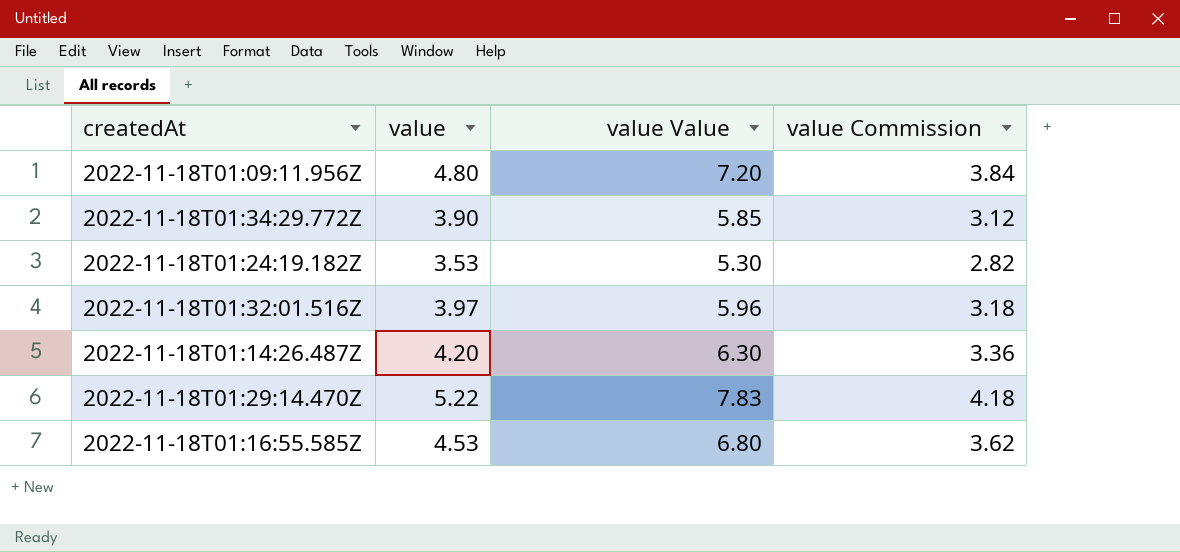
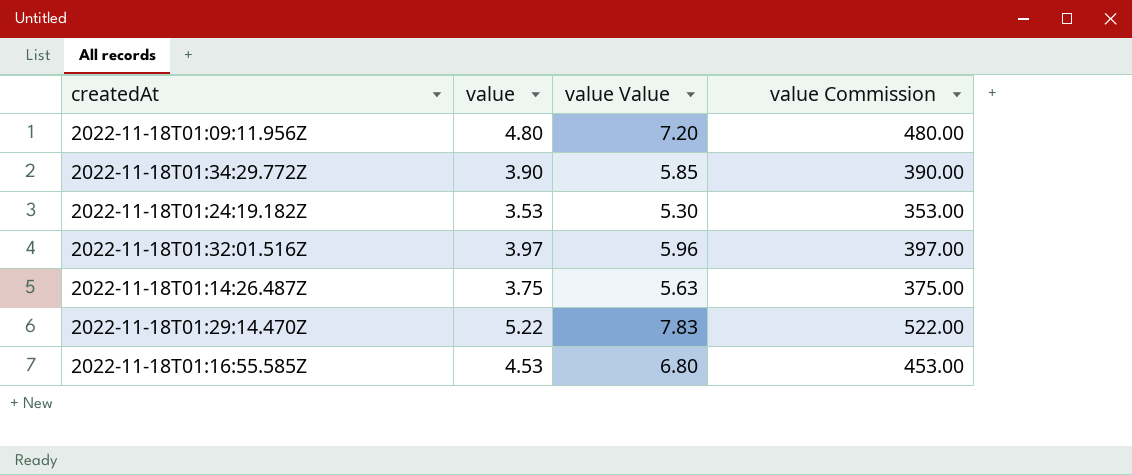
column value Commission | formula: [value] * 0.8 -> [value] * 100
2022-11-18T01:14:26.487Z | value: 4.20 -> 3.75
2022-11-18T01:14:26.487Z | value Value: 6.30 -> 5.63

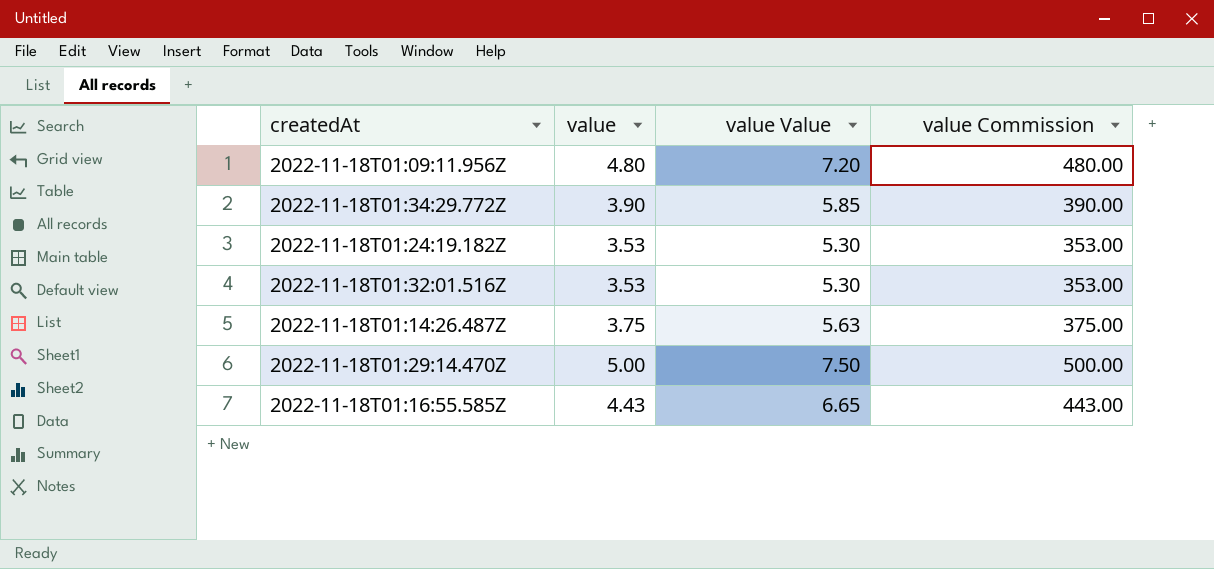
2022-11-18T01:32:01.516Z | value: 3.97 -> 3.53
2022-11-18T01:32:01.516Z | value Value: 5.96 -> 5.30
2022-11-18T01:32:01.516Z | value Commission: 397.00 -> 353.00
2022-11-18T01:29:14.470Z | value: 5.22 -> 5.00
2022-11-18T01:29:14.470Z | value Value: 7.83 -> 7.50
2022-11-18T01:29:14.470Z | value Commission: 522.00 -> 500.00
2022-11-18T01:16:55.585Z | value: 4.53 -> 4.43
2022-11-18T01:16:55.585Z | value Value: 6.80 -> 6.65
2022-11-18T01:16:55.585Z | value Commission: 453.00 -> 443.00

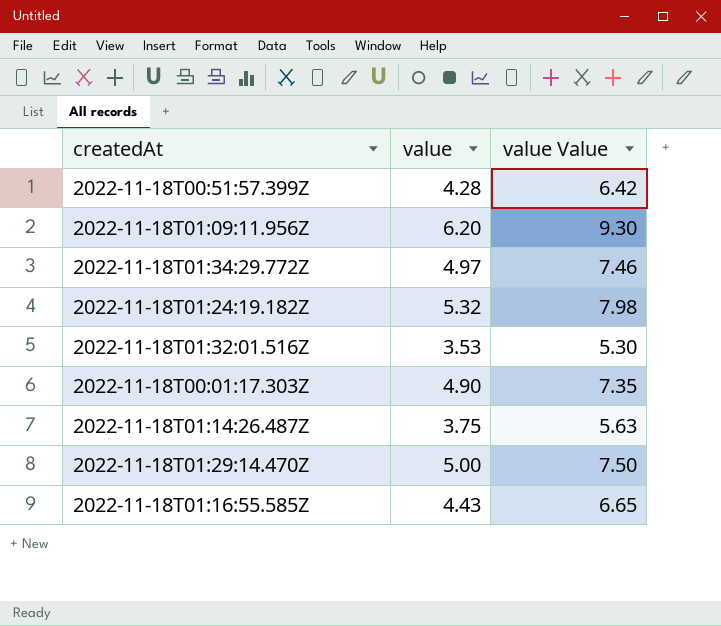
column value Commission | formula: [value] * 100 -> none
row 2022-11-18T00:51:57.399Z: none -> 4.28 | 6.42
2022-11-18T01:09:11.956Z | value: 4.80 -> 6.20
2022-11-18T01:09:11.956Z | value Value: 7.20 -> 9.30
2022-11-18T01:34:29.772Z | value: 3.90 -> 4.97
2022-11-18T01:34:29.772Z | value Value: 5.85 -> 7.46
2022-11-18T01:24:19.182Z | value: 3.53 -> 5.32
2022-11-18T01:24:19.182Z | value Value: 5.30 -> 7.98
row 2022-11-18T00:01:17.303Z: none -> 4.90 | 7.35

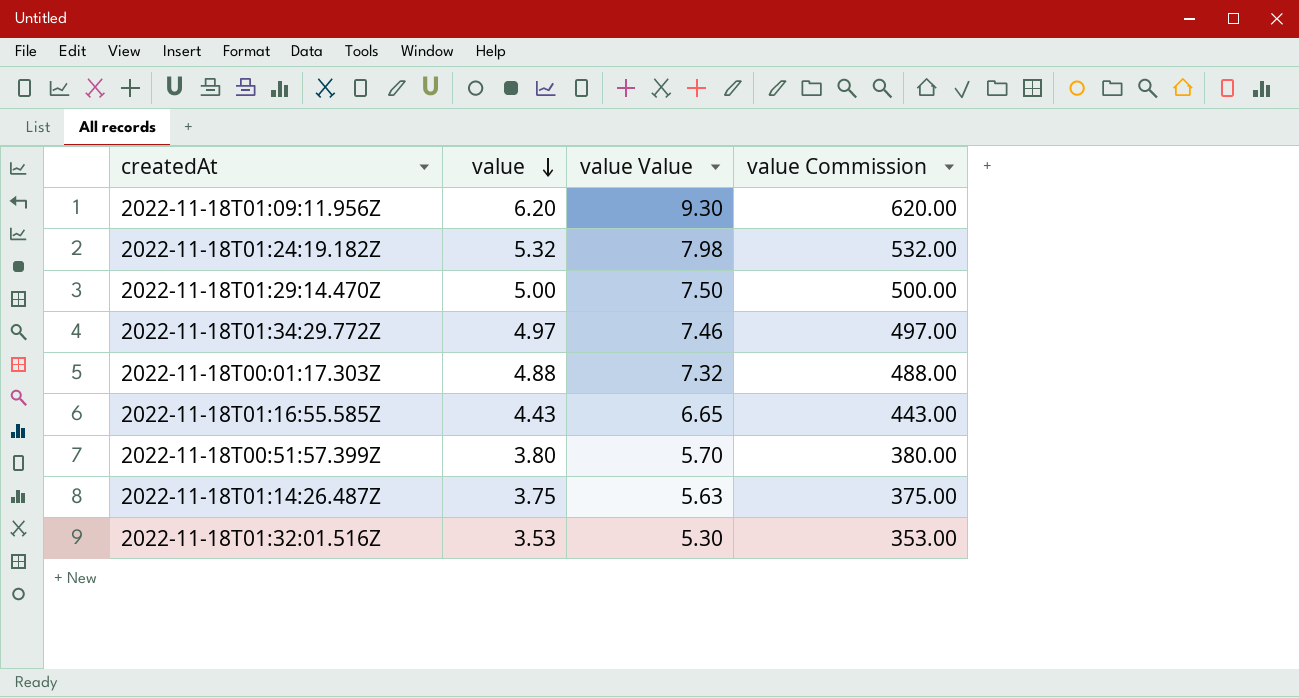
row order: none -> value descending
column value Commission | formula: none -> [value] * 100
2022-11-18T00:01:17.303Z | value: 4.90 -> 4.88
2022-11-18T00:01:17.303Z | value Value: 7.35 -> 7.32
2022-11-18T00:51:57.399Z | value: 4.28 -> 3.80
2022-11-18T00:51:57.399Z | value Value: 6.42 -> 5.70

